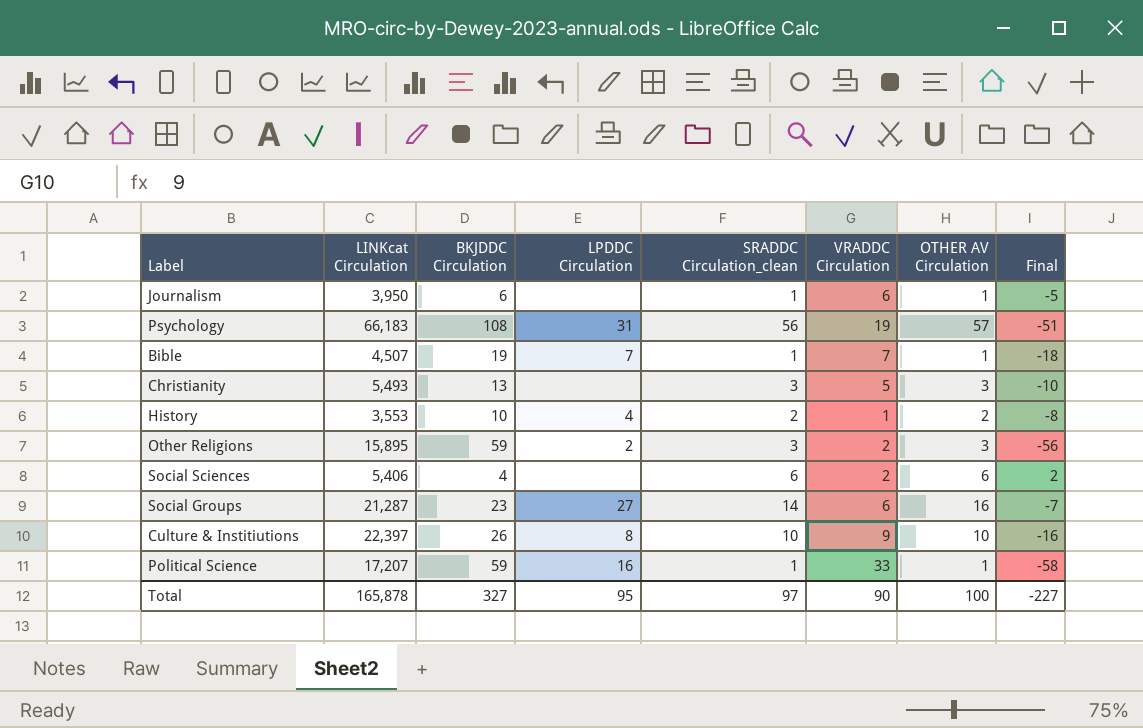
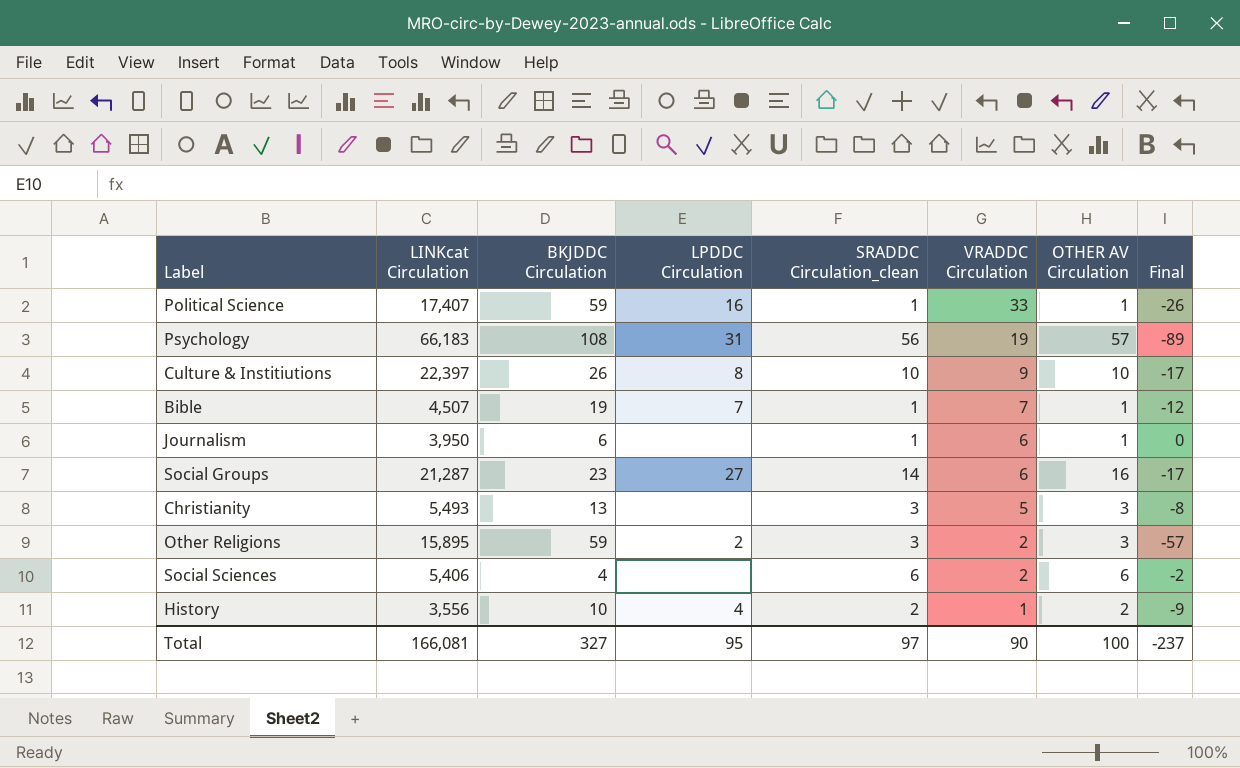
row order: none -> VRADDC Circulation descending
column Final | formula: [OTHER AV Circulation] - [BKJDDC Circulation] -> [VRADDC Circulation] - [BKJDDC Circulation]
Political Science | LINKcat Circulation: 17,207 -> 17,407
History | LINKcat Circulation: 3,553 -> 3,556
Total | LINKcat Circulation: 165,878 -> 166,081
Total | Final: -227 -> -237

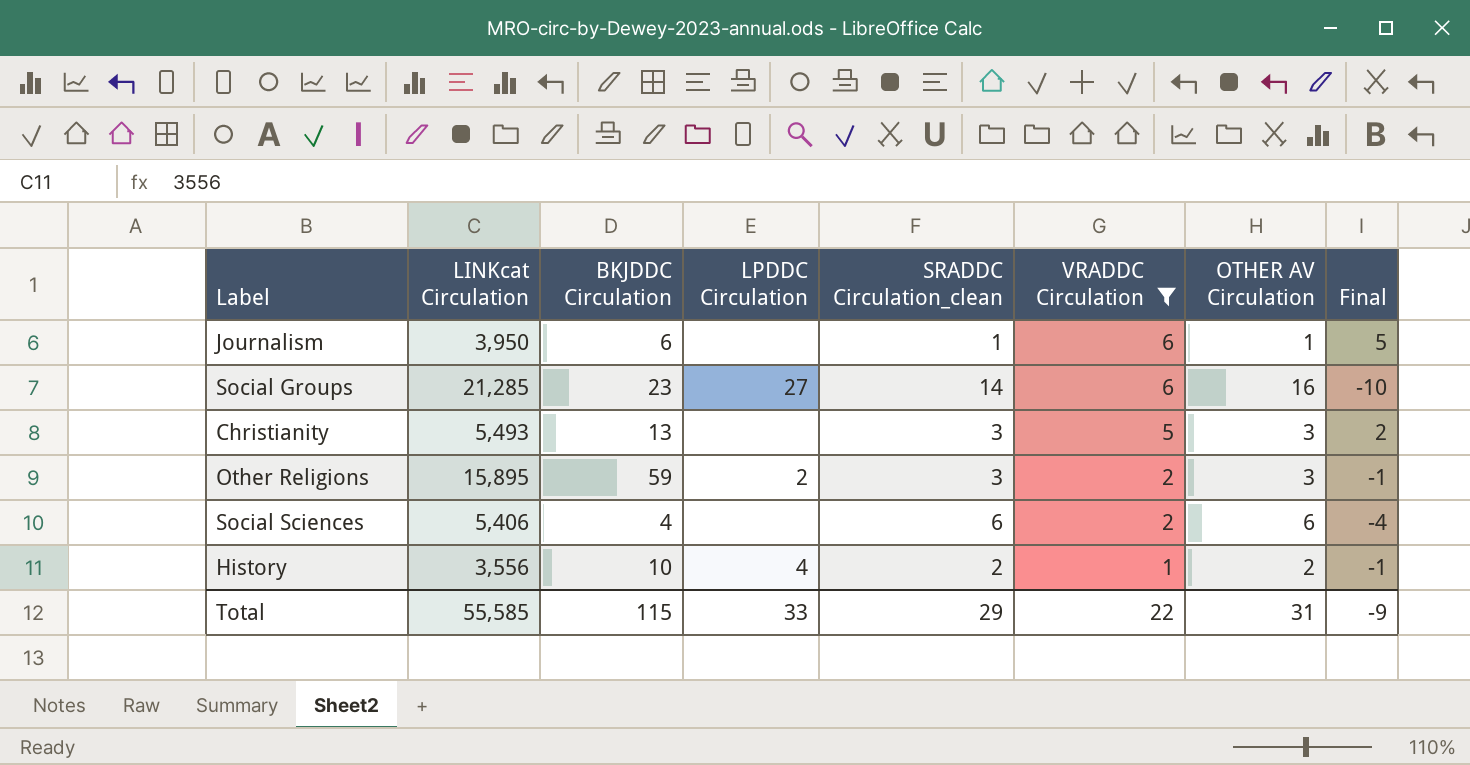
filter: none -> VRADDC Circulation <= 6
column Final | formula: [VRADDC Circulation] - [BKJDDC Circulation] -> [VRADDC Circulation] - [OTHER AV Circulation]
Social Groups | LINKcat Circulation: 21,287 -> 21,285
Total | LINKcat Circulation: 166,081 -> 55,585
Total | BKJDDC Circulation: 327 -> 115
Total | LPDDC Circulation: 95 -> 33
Total | SRADDC Circulation_clean: 97 -> 29
Total | VRADDC Circulation: 90 -> 22
Total | OTHER AV Circulation: 100 -> 31
Total | Final: -237 -> -9

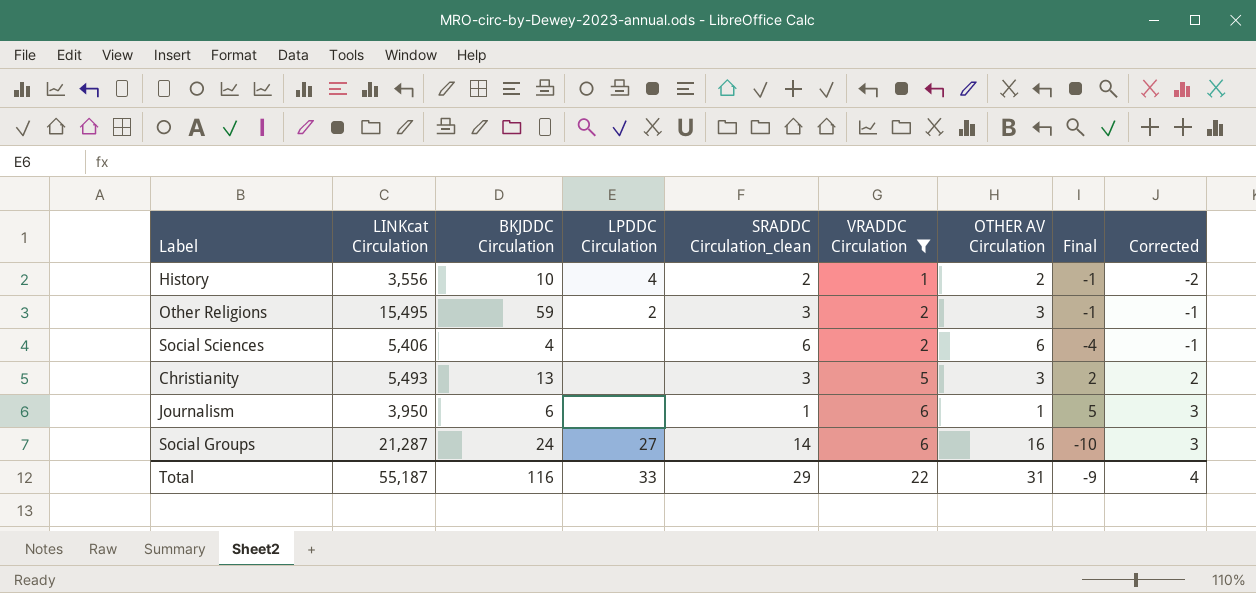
row order: VRADDC Circulation descending -> VRADDC Circulation ascending
column Corrected | formula: none -> [VRADDC Circulation] - 3
Other Religions | LINKcat Circulation: 15,895 -> 15,495
Social Groups | LINKcat Circulation: 21,285 -> 21,287
Social Groups | BKJDDC Circulation: 23 -> 24
Total | LINKcat Circulation: 55,585 -> 55,187
Total | BKJDDC Circulation: 115 -> 116

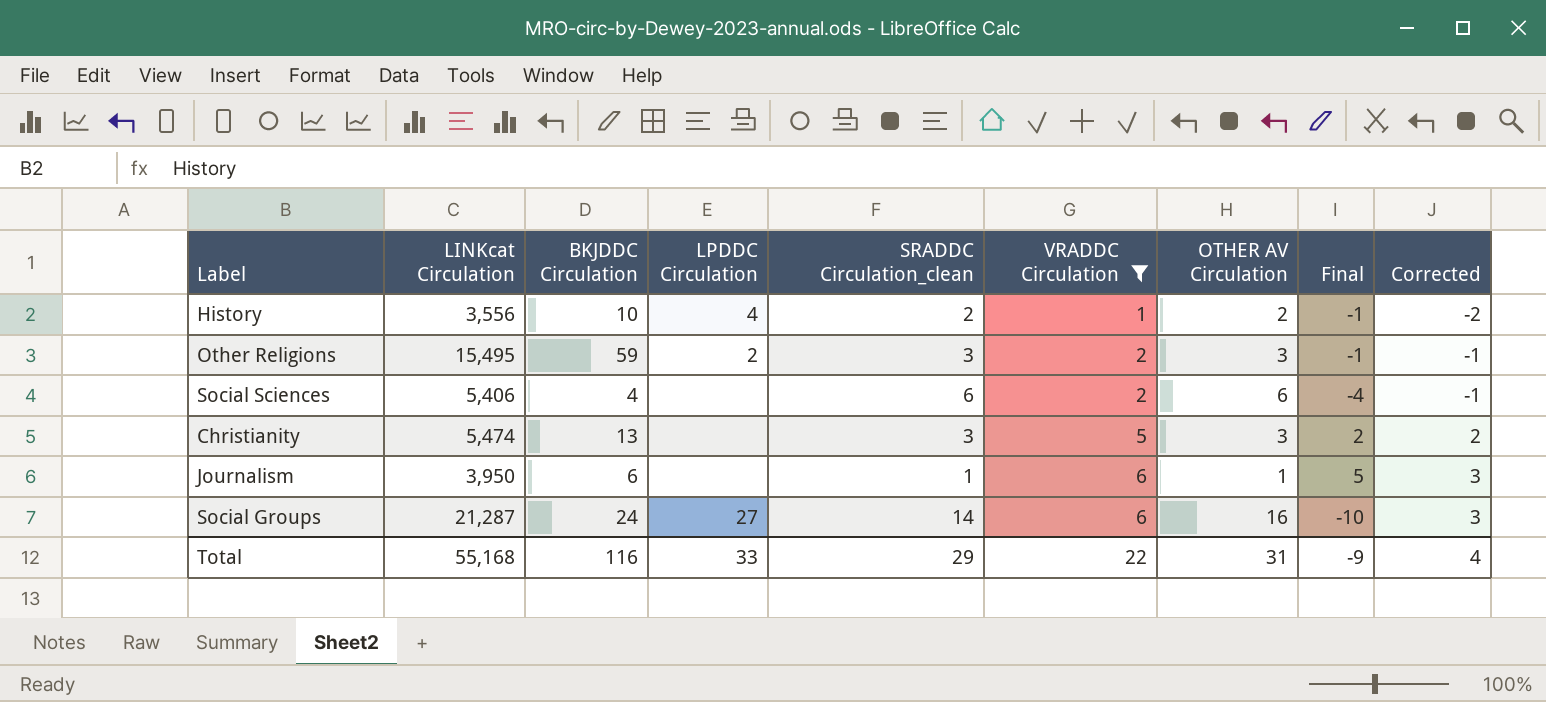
Christianity | LINKcat Circulation: 5,493 -> 5,474
Total | LINKcat Circulation: 55,187 -> 55,168

